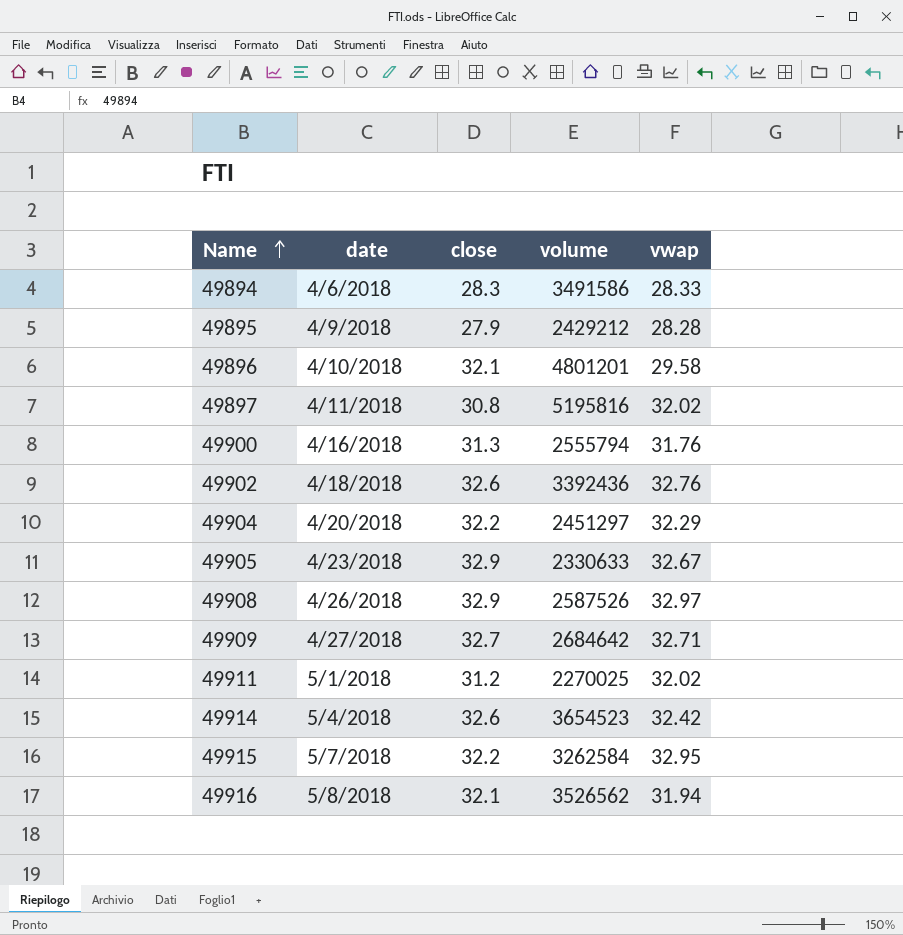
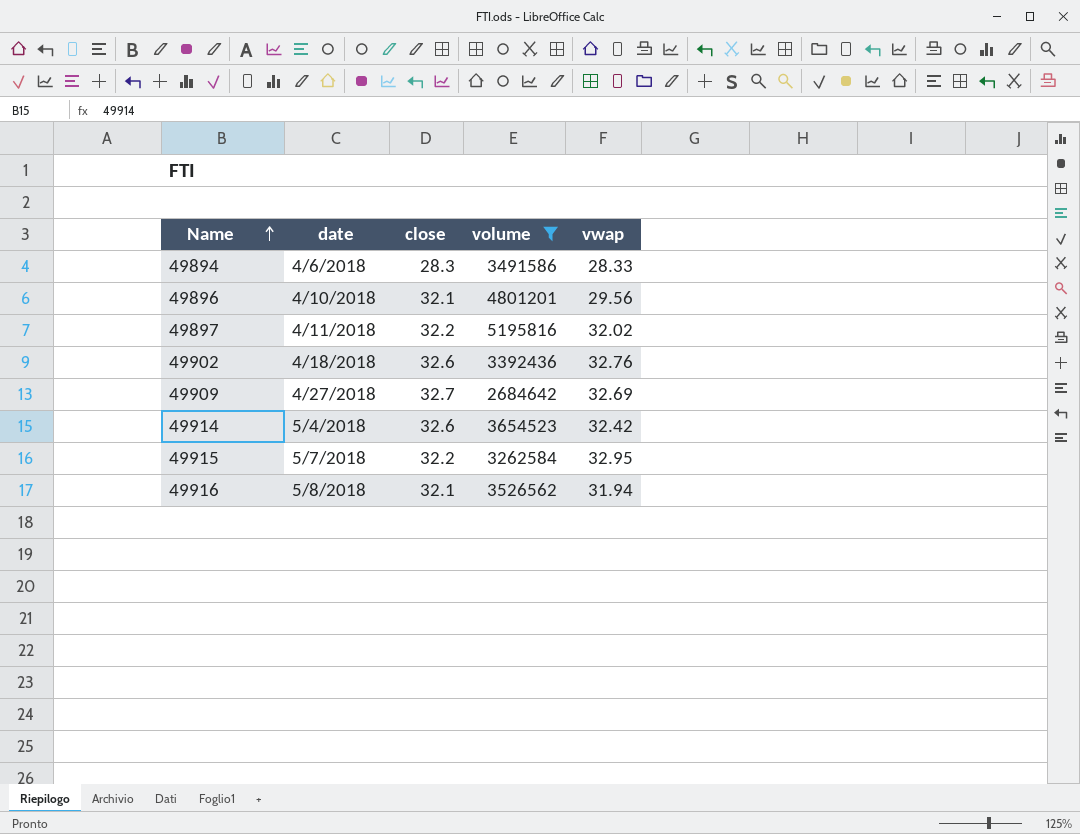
filter: none -> volume >= 2684642
49896 | vwap: 29.58 -> 29.56
49897 | close: 30.8 -> 32.2
49909 | vwap: 32.71 -> 32.69

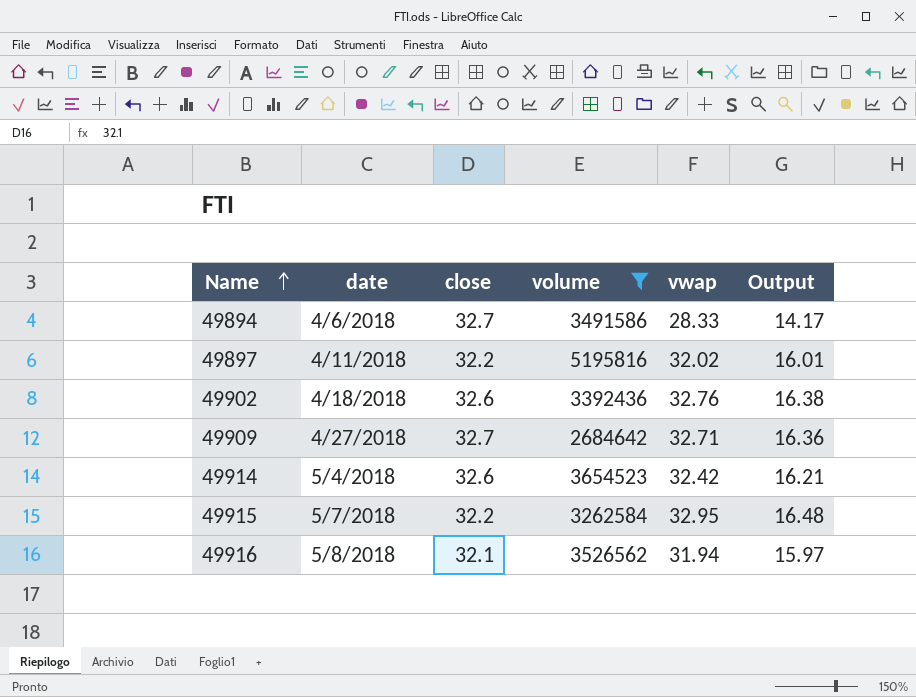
column Output | formula: none -> [vwap] * 0.5
row 49896: 4/10/2018 | 32.1 | 4801201 | 29.56 -> none
49894 | close: 28.3 -> 32.7
49909 | vwap: 32.69 -> 32.71

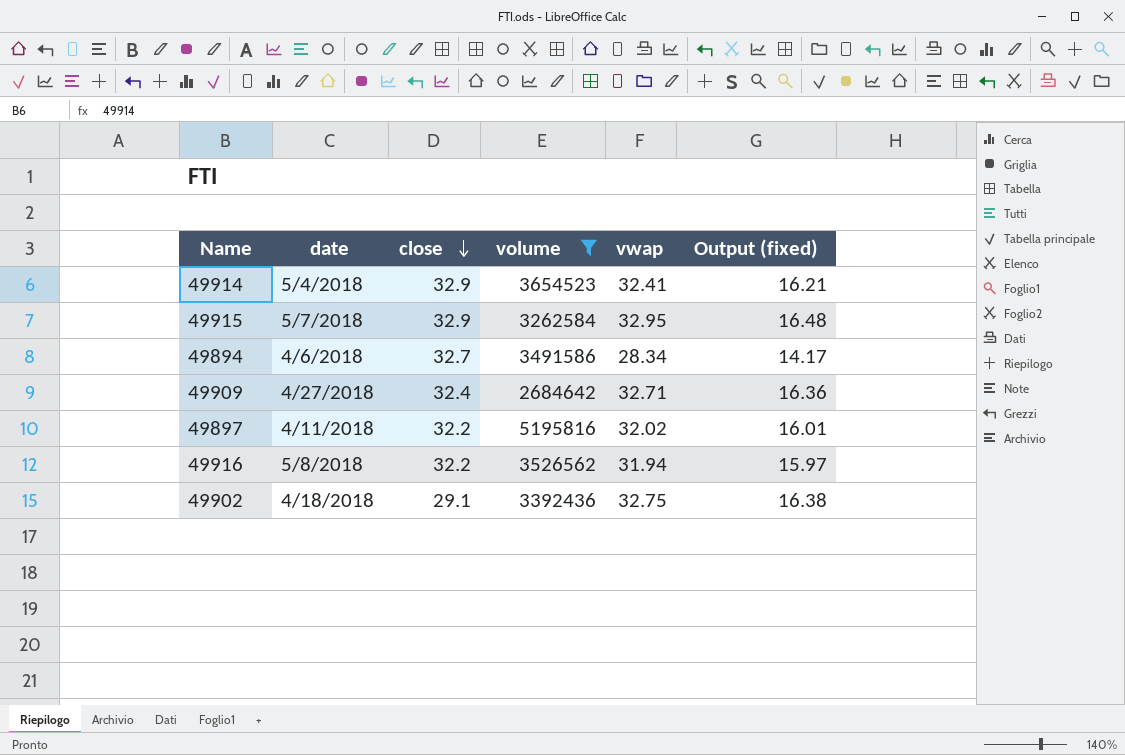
row order: Name ascending -> close descending
column name: Output -> Output (fixed)
49914 | close: 32.6 -> 32.9
49914 | vwap: 32.42 -> 32.41
49915 | close: 32.2 -> 32.9
49894 | vwap: 28.33 -> 28.34
49909 | close: 32.7 -> 32.4
49916 | close: 32.1 -> 32.2
49902 | close: 32.6 -> 29.1
49902 | vwap: 32.76 -> 32.75

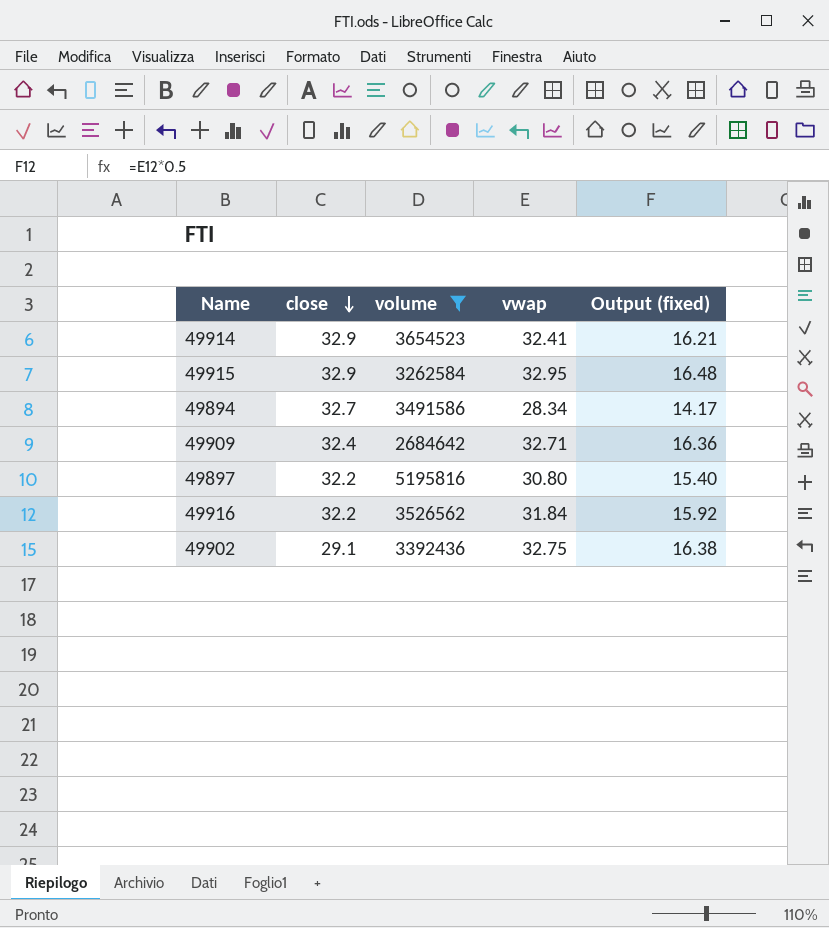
column date | position: 2 -> none
49897 | vwap: 32.02 -> 30.80
49897 | Output (fixed): 16.01 -> 15.40
49916 | vwap: 31.94 -> 31.84
49916 | Output (fixed): 15.97 -> 15.92

